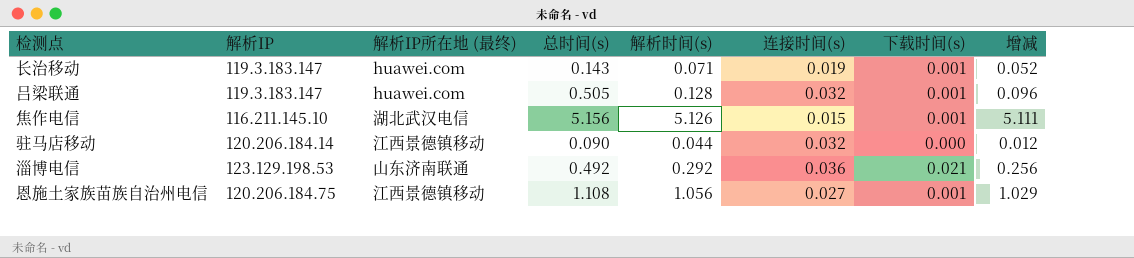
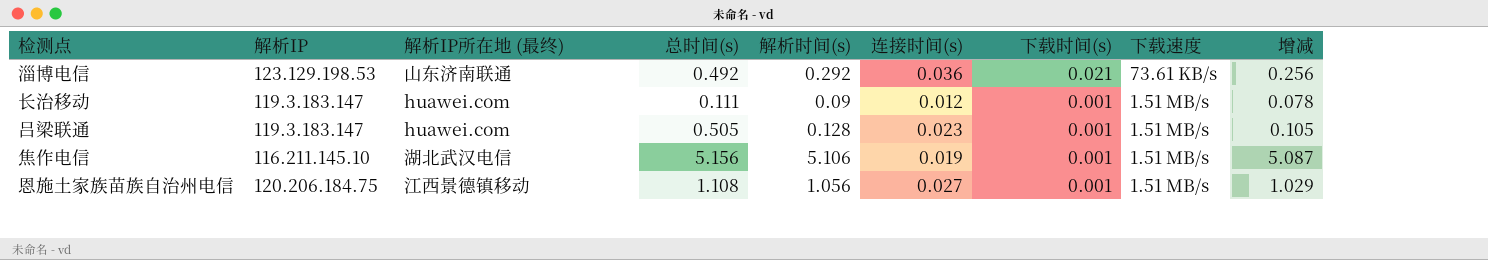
row order: none -> 下载时间(s) descending
column 下载速度 | position: none -> 8
row 驻马店移动: 120.206.184.14 | 江西景德镇移动 | 0.090 | 0.044 | 0.032 | 0.000 | 0.012 -> none
长治移动 | 总时间(s): 0.143 -> 0.111
长治移动 | 解析时间(s): 0.071 -> 0.09
长治移动 | 连接时间(s): 0.019 -> 0.012
长治移动 | 增减: 0.052 -> 0.078
吕梁联通 | 连接时间(s): 0.032 -> 0.023
吕梁联通 | 增减: 0.096 -> 0.105
焦作电信 | 解析时间(s): 5.126 -> 5.106
焦作电信 | 连接时间(s): 0.015 -> 0.019
焦作电信 | 增减: 5.111 -> 5.087

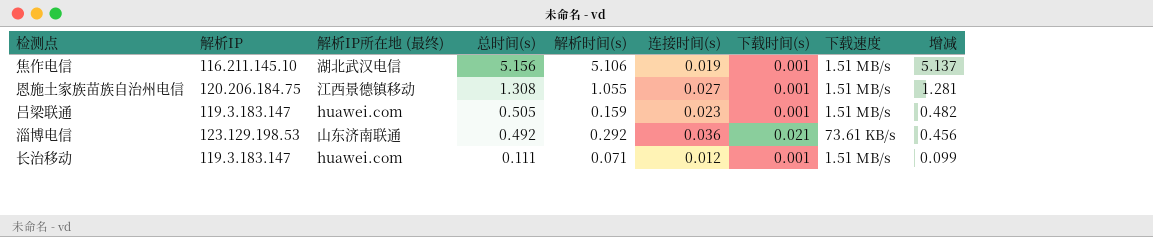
row order: 下载时间(s) descending -> 总时间(s) descending
column 增减 | formula: [解析时间(s)] - [连接时间(s)] -> [总时间(s)] - [连接时间(s)]
恩施土家族苗族自治州电信 | 总时间(s): 1.108 -> 1.308
恩施土家族苗族自治州电信 | 解析时间(s): 1.056 -> 1.055
吕梁联通 | 解析时间(s): 0.128 -> 0.159
长治移动 | 解析时间(s): 0.09 -> 0.071

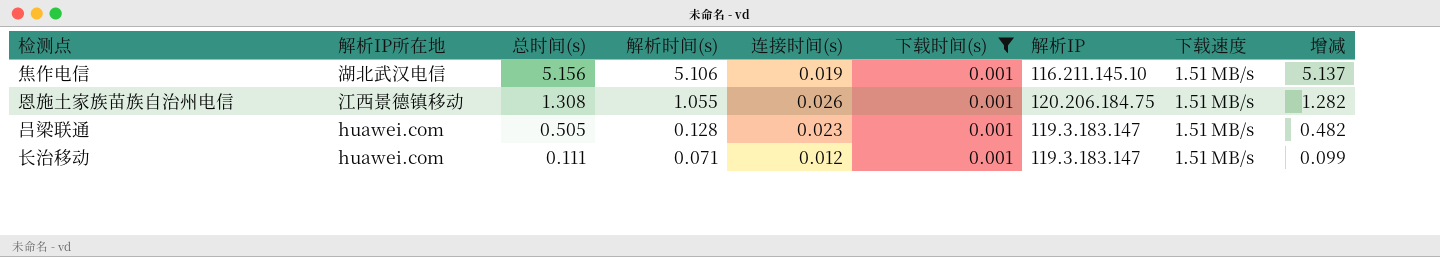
filter: none -> 下载时间(s) = 0.001
column name: 解析IP所在地 (最终) -> 解析IP所在地
column 解析IP | position: 2 -> 7
恩施土家族苗族自治州电信 | 连接时间(s): 0.027 -> 0.026
恩施土家族苗族自治州电信 | 增减: 1.281 -> 1.282
吕梁联通 | 解析时间(s): 0.159 -> 0.128

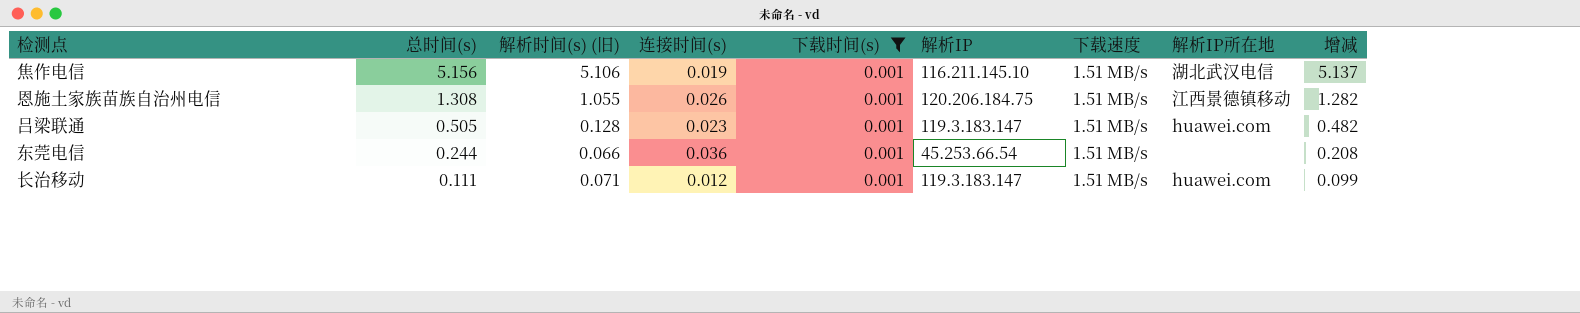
column name: 解析时间(s) -> 解析时间(s) (旧)
column 解析IP所在地 | position: 2 -> 8
row 东莞电信: none -> 0.244 | 0.066 | 0.036 | 0.001 | 45.253.66.54 | 1.51 MB/s | none | 0.208

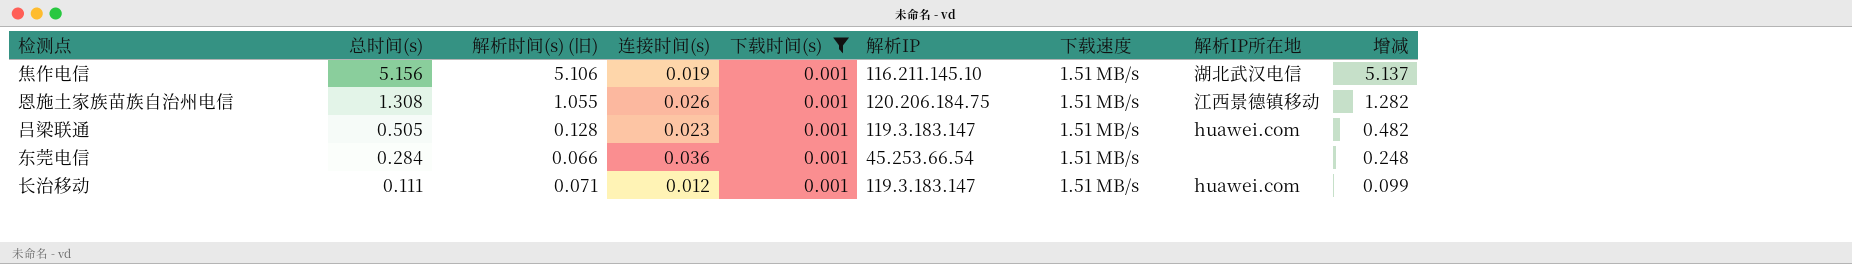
东莞电信 | 总时间(s): 0.244 -> 0.284
东莞电信 | 增减: 0.208 -> 0.248

